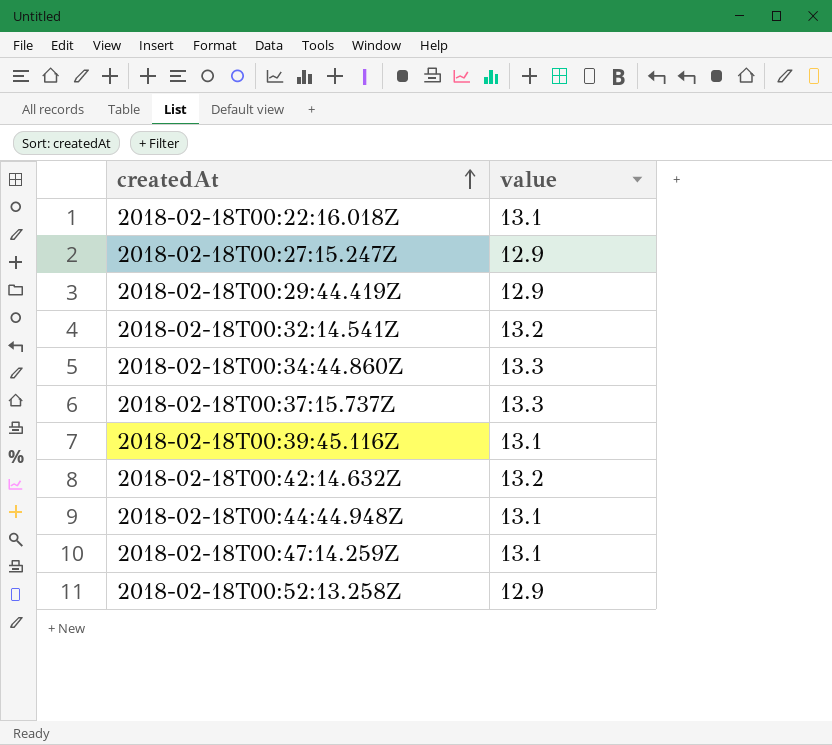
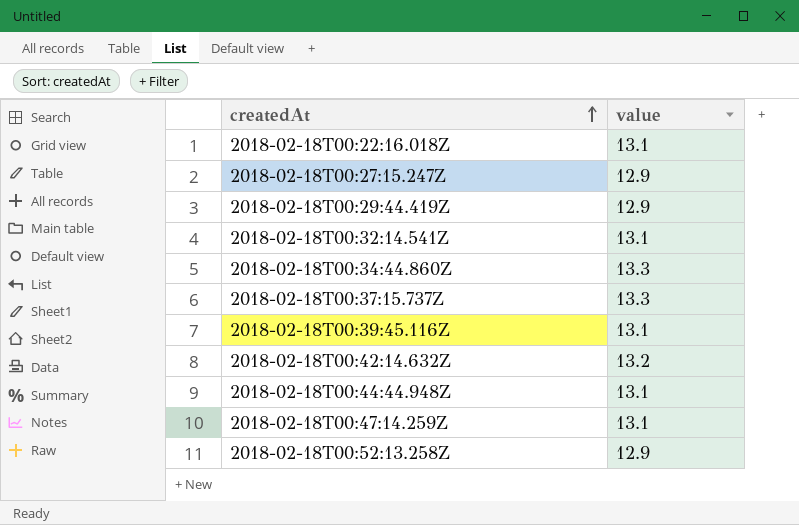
2018-02-18T00:32:14.541Z | value: 13.2 -> 13.1

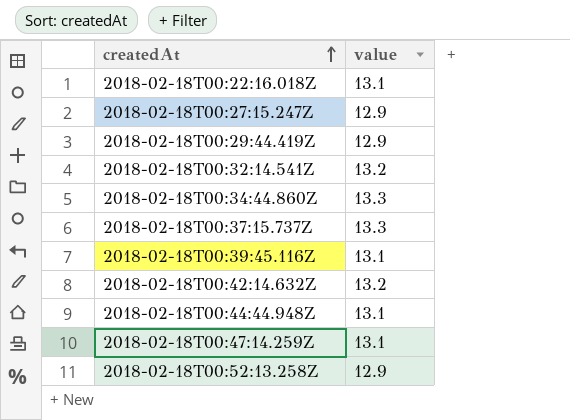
2018-02-18T00:32:14.541Z | value: 13.1 -> 13.2

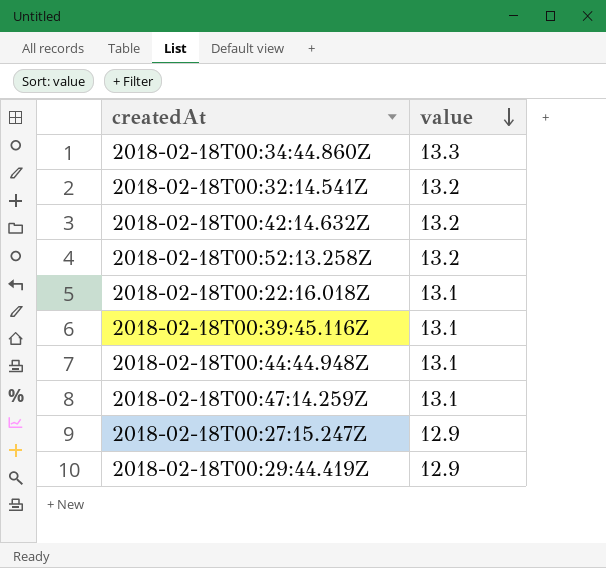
row order: createdAt ascending -> value descending
row 2018-02-18T00:37:15.737Z: 13.3 -> none
2018-02-18T00:52:13.258Z | value: 12.9 -> 13.2

